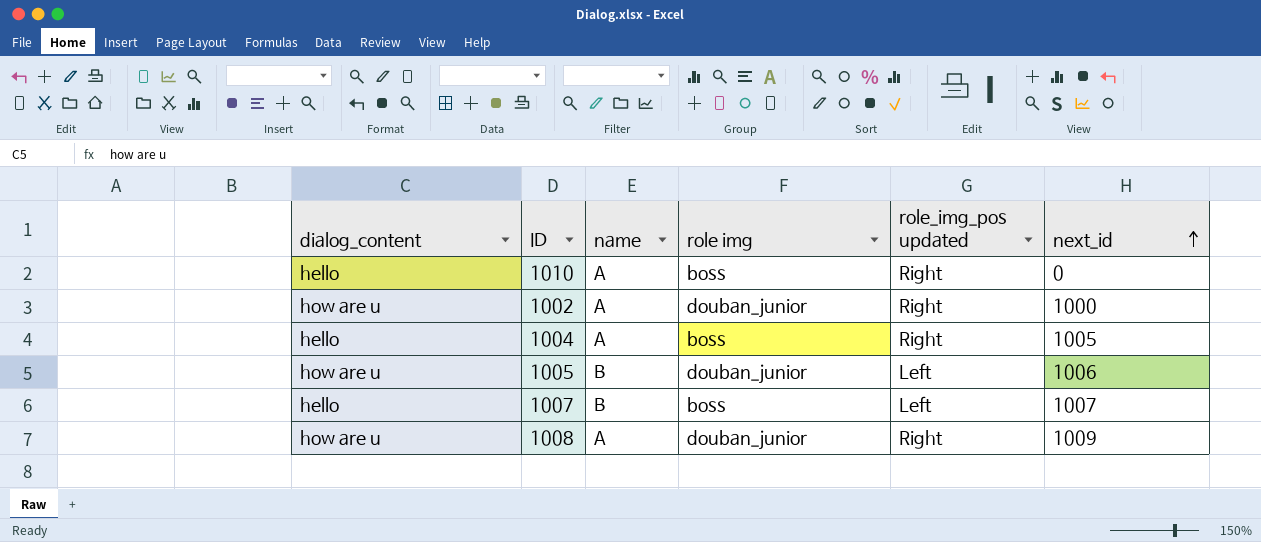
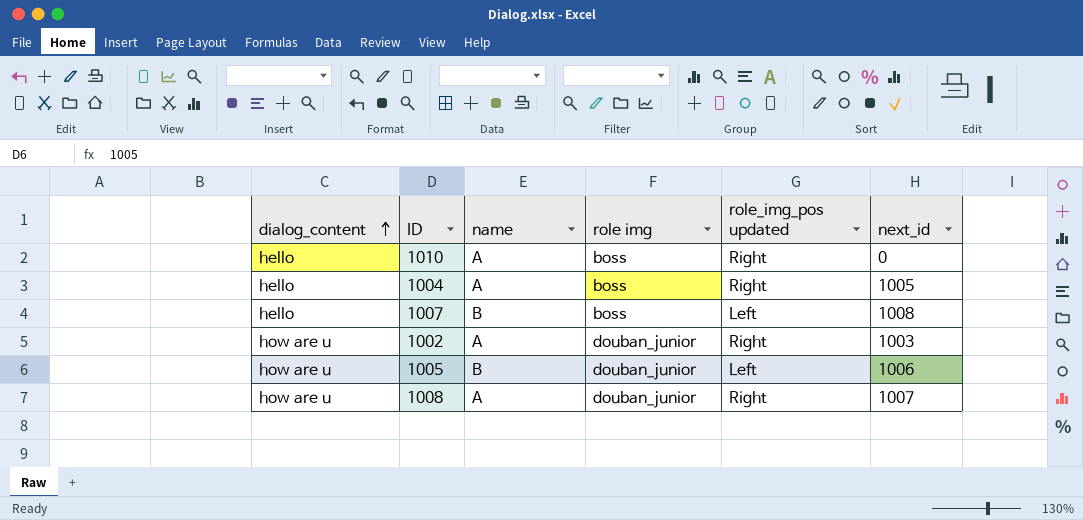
row order: next_id ascending -> dialog_content ascending
1007 | next_id: 1007 -> 1008
1002 | next_id: 1000 -> 1003
1008 | next_id: 1009 -> 1007

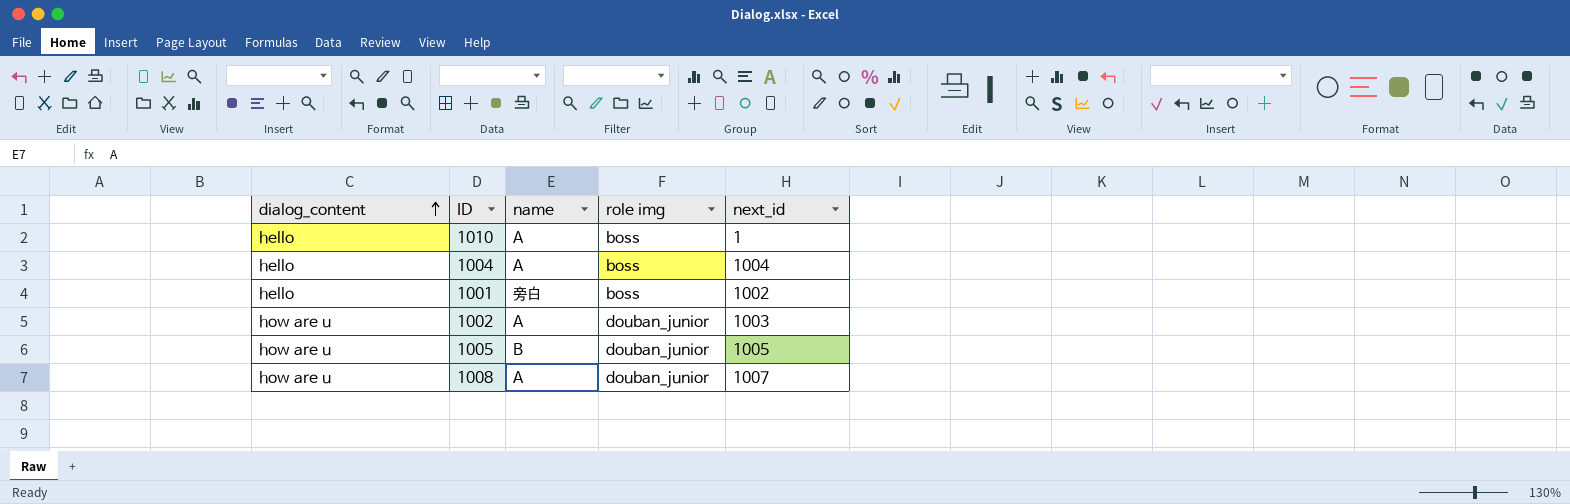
column role_img_pos updated | position: 5 -> none
row 1007: hello | B | boss | Left | 1008 -> none
1010 | next_id: 0 -> 1
1004 | next_id: 1005 -> 1004
row 1001: none -> hello | 旁白 | boss | 1002
1005 | next_id: 1006 -> 1005

